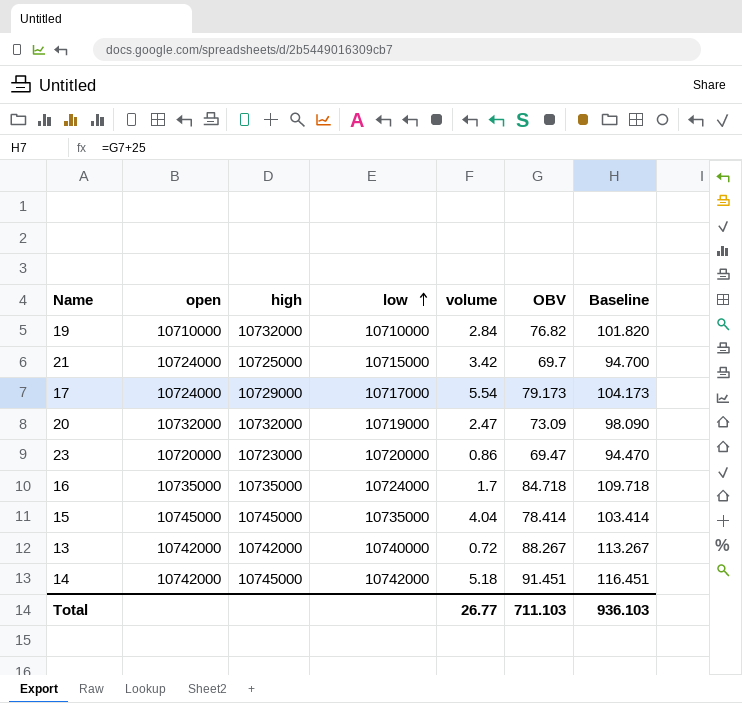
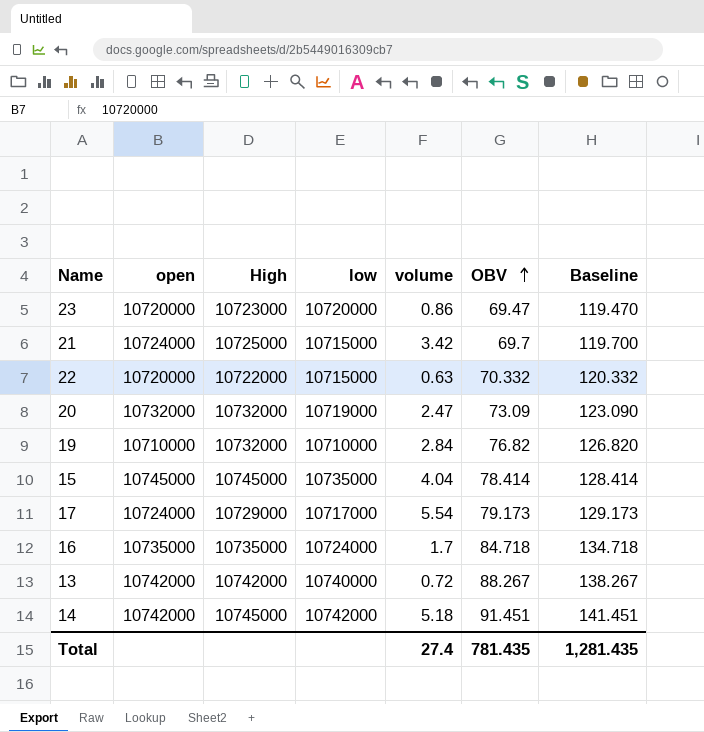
row order: low ascending -> OBV ascending
column name: high -> High
column Baseline | formula: [OBV] + 25 -> [OBV] + 50
row 22: none -> 10720000 | 10722000 | 10715000 | 0.63 | 70.332 | 120.332
Total | volume: 26.77 -> 27.4
Total | OBV: 711.103 -> 781.435
Total | Baseline: 936.103 -> 1,281.435

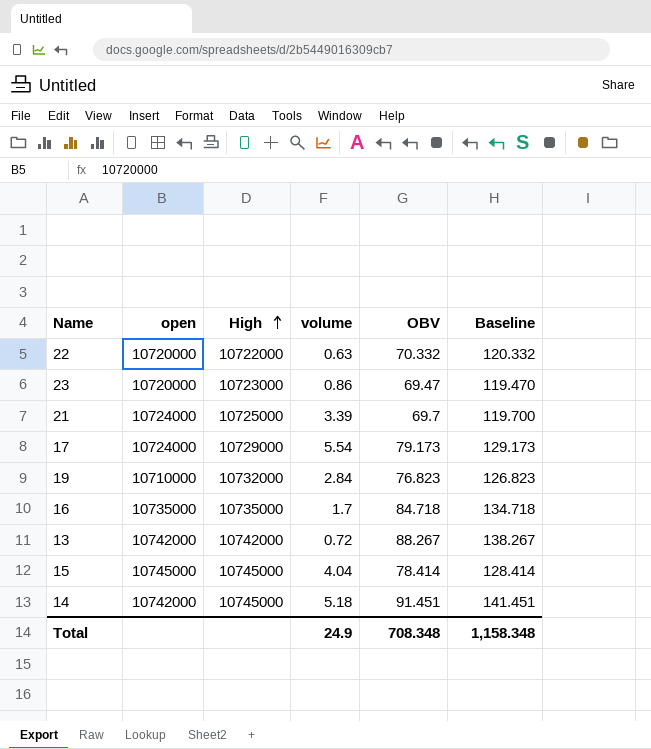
row order: OBV ascending -> High ascending
column low | position: 4 -> none
row 20: 10732000 | 10732000 | 10719000 | 2.47 | 73.09 | 123.090 -> none
21 | volume: 3.42 -> 3.39
19 | OBV: 76.82 -> 76.823
19 | Baseline: 126.820 -> 126.823
Total | volume: 27.4 -> 24.9
Total | OBV: 781.435 -> 708.348
Total | Baseline: 1,281.435 -> 1,158.348

